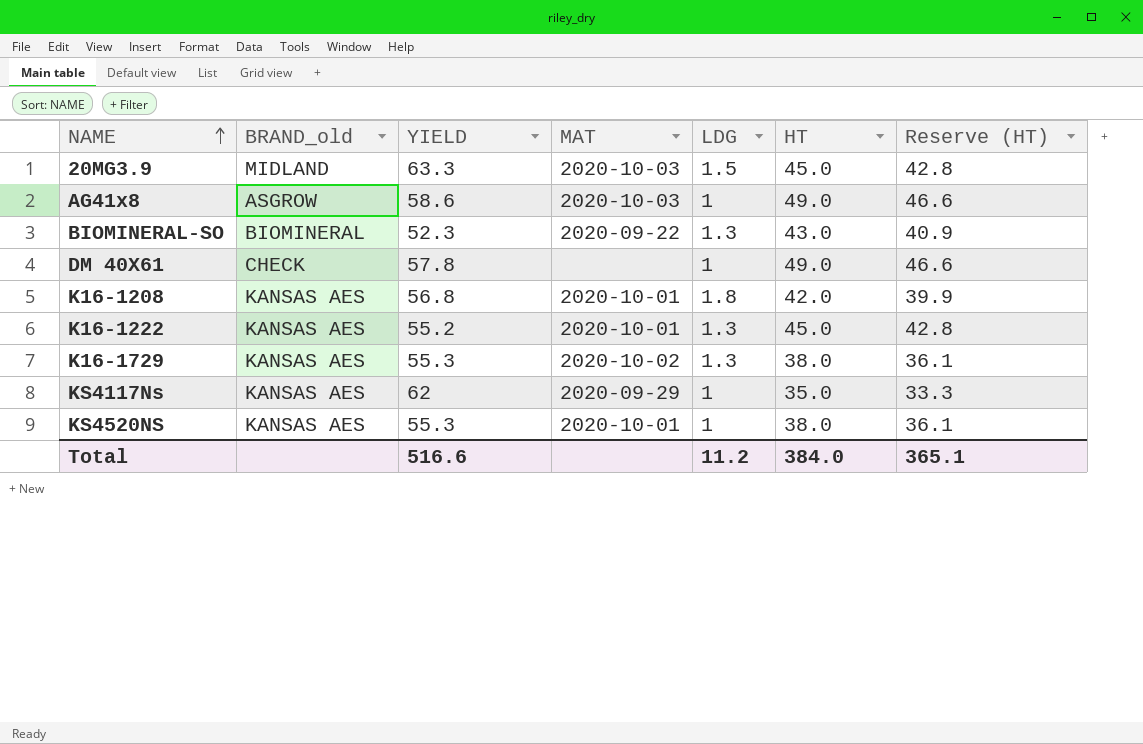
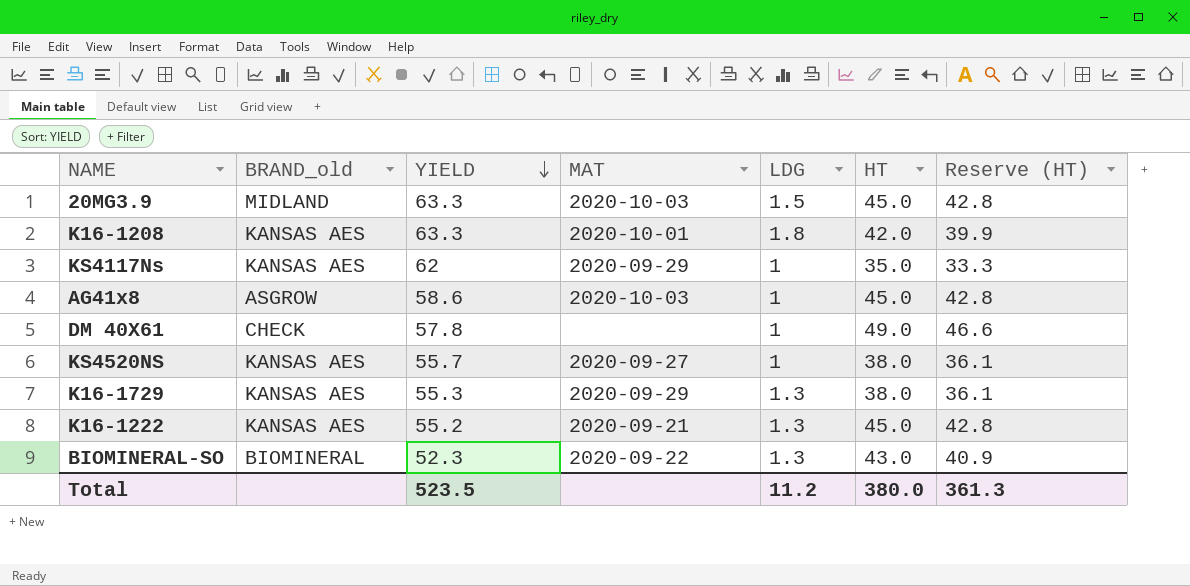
row order: NAME ascending -> YIELD descending
K16-1208 | YIELD: 56.8 -> 63.3
AG41x8 | HT: 49.0 -> 45.0
AG41x8 | Reserve (HT): 46.6 -> 42.8
KS4520NS | YIELD: 55.3 -> 55.7
KS4520NS | MAT: 2020-10-01 -> 2020-09-27
K16-1729 | MAT: 2020-10-02 -> 2020-09-29
K16-1222 | MAT: 2020-10-01 -> 2020-09-21
Total | YIELD: 516.6 -> 523.5
Total | HT: 384.0 -> 380.0
Total | Reserve (HT): 365.1 -> 361.3

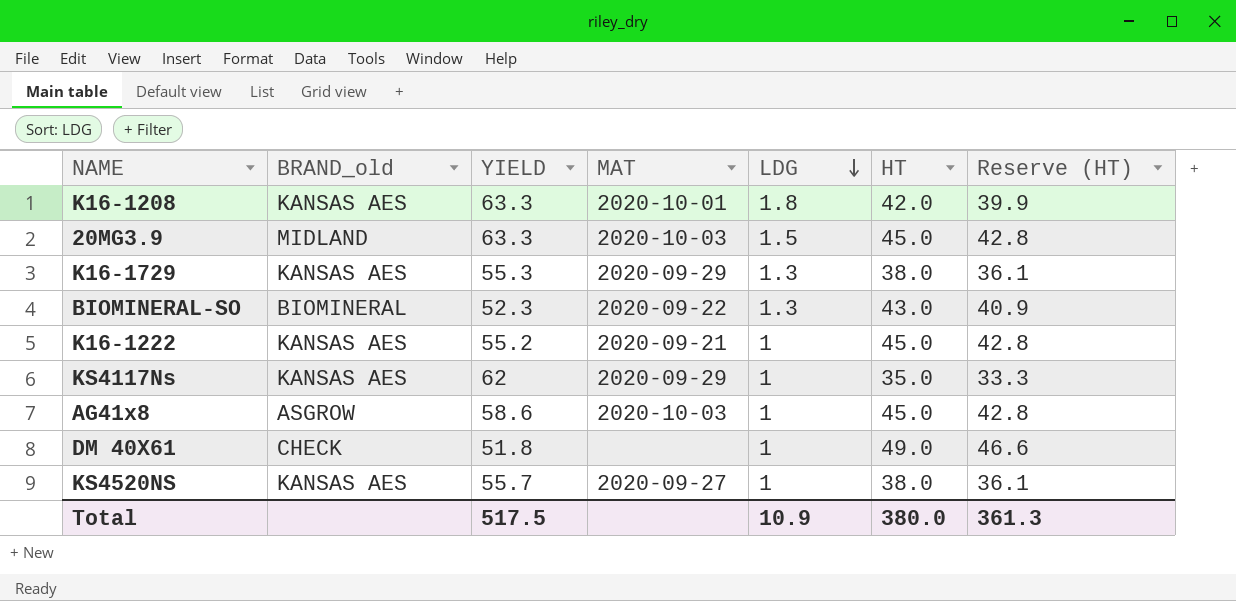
row order: YIELD descending -> LDG descending
K16-1222 | LDG: 1.3 -> 1
DM 40X61 | YIELD: 57.8 -> 51.8
Total | YIELD: 523.5 -> 517.5
Total | LDG: 11.2 -> 10.9

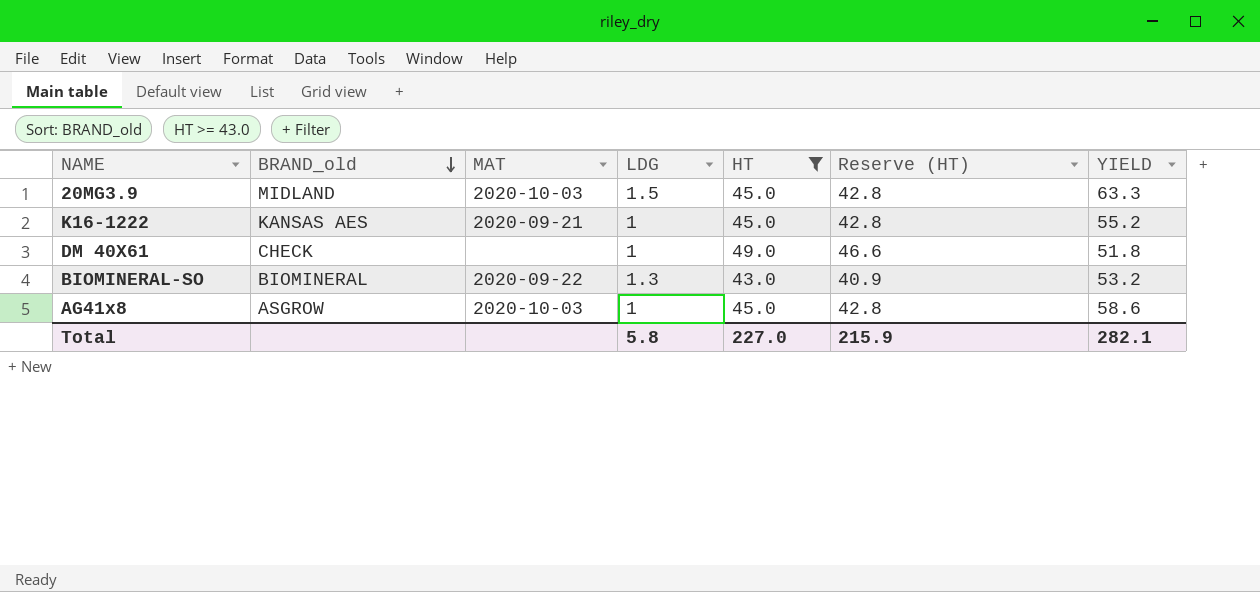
filter: none -> HT >= 43.0
row order: LDG descending -> BRAND_old descending
column YIELD | position: 3 -> 7
BIOMINERAL-SO | YIELD: 52.3 -> 53.2
Total | LDG: 10.9 -> 5.8
Total | HT: 380.0 -> 227.0
Total | Reserve (HT): 361.3 -> 215.9
Total | YIELD: 517.5 -> 282.1

